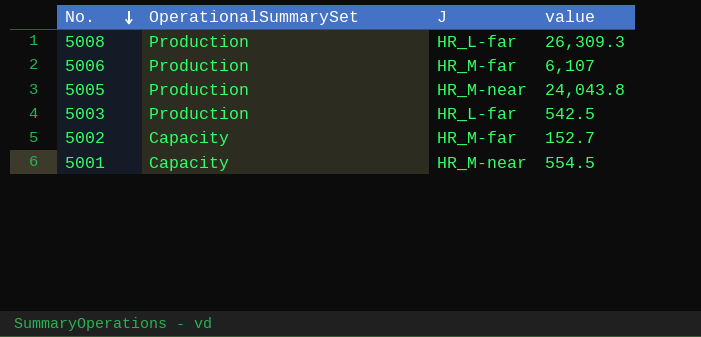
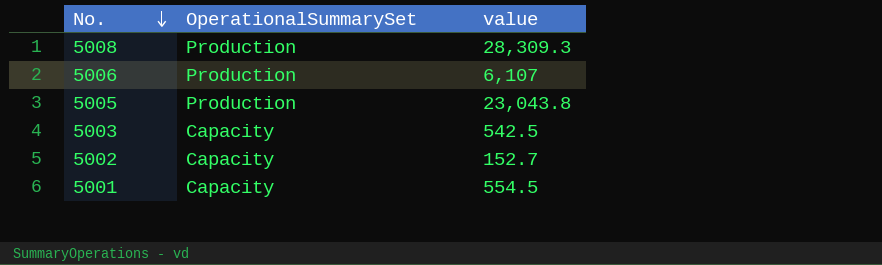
column J | position: 3 -> none
5008 | value: 26,309.3 -> 28,309.3
5005 | value: 24,043.8 -> 23,043.8
5003 | OperationalSummarySet: Production -> Capacity

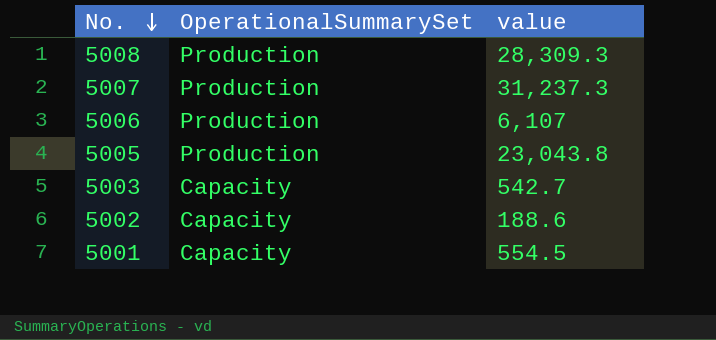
row 5007: none -> Production | 31,237.3
5003 | value: 542.5 -> 542.7
5002 | value: 152.7 -> 188.6

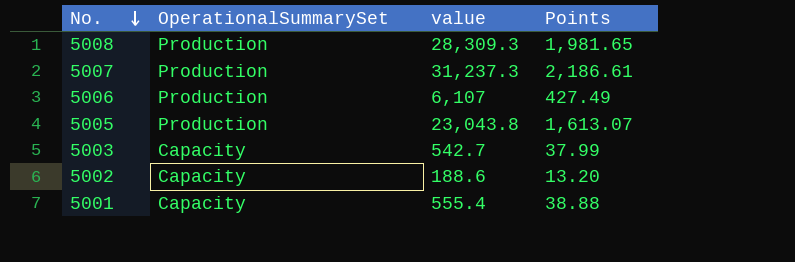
column Points | formula: none -> [value] * 0.07
5001 | value: 554.5 -> 555.4

